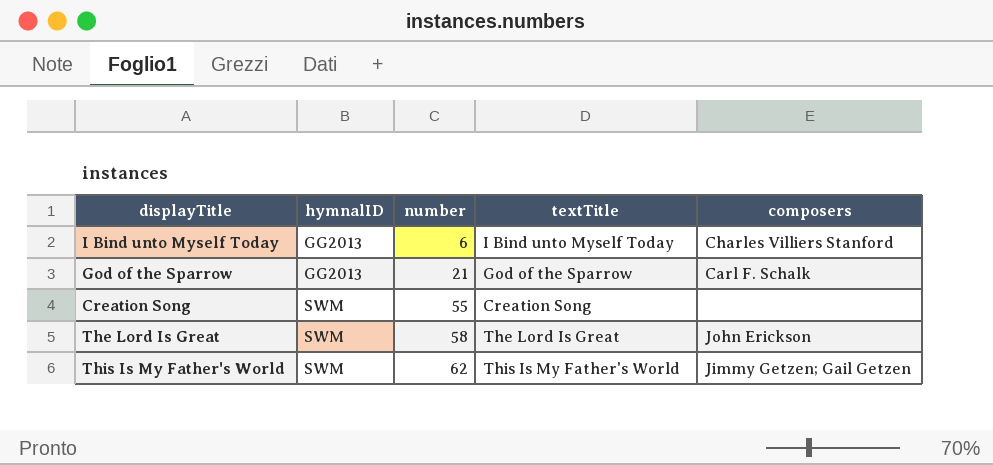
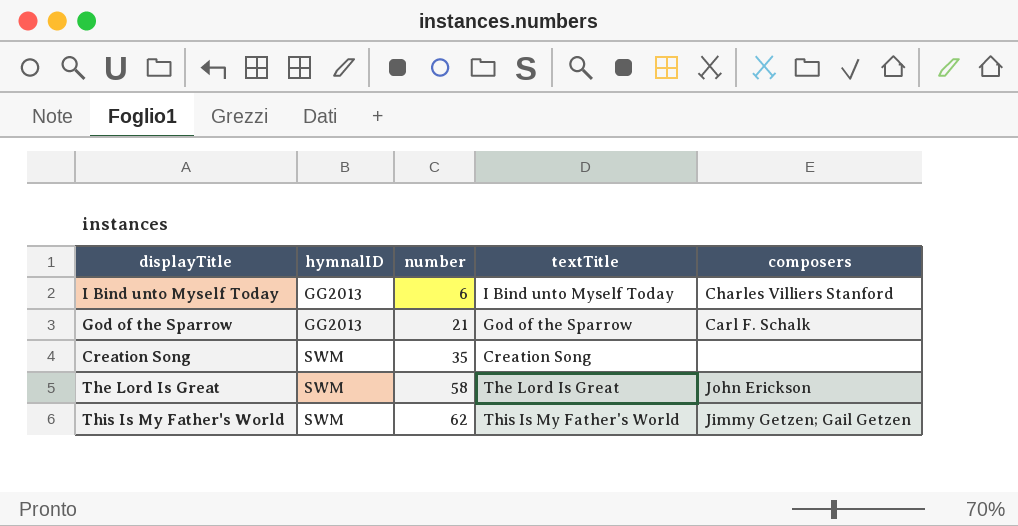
Creation Song | number: 55 -> 35

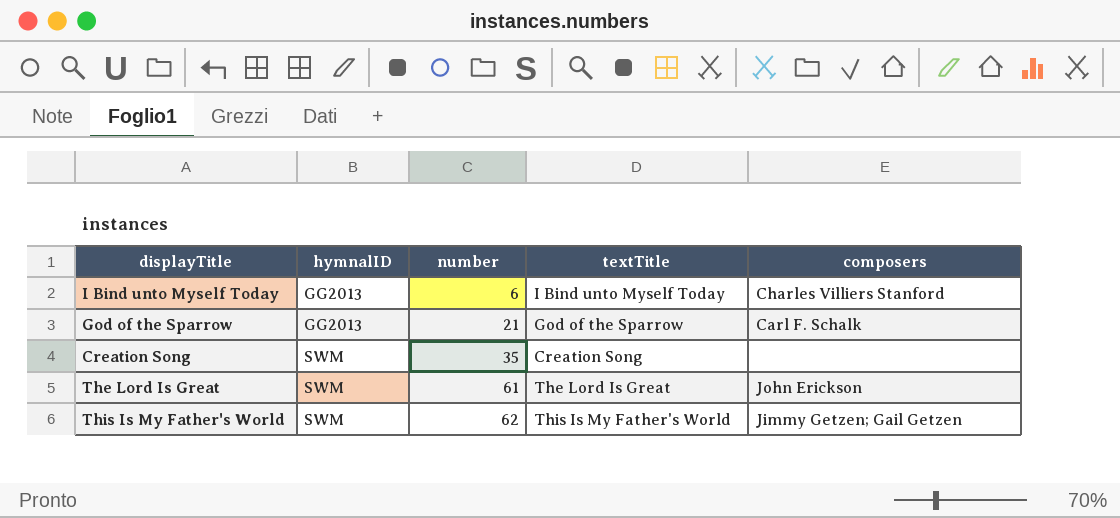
The Lord Is Great | number: 58 -> 61

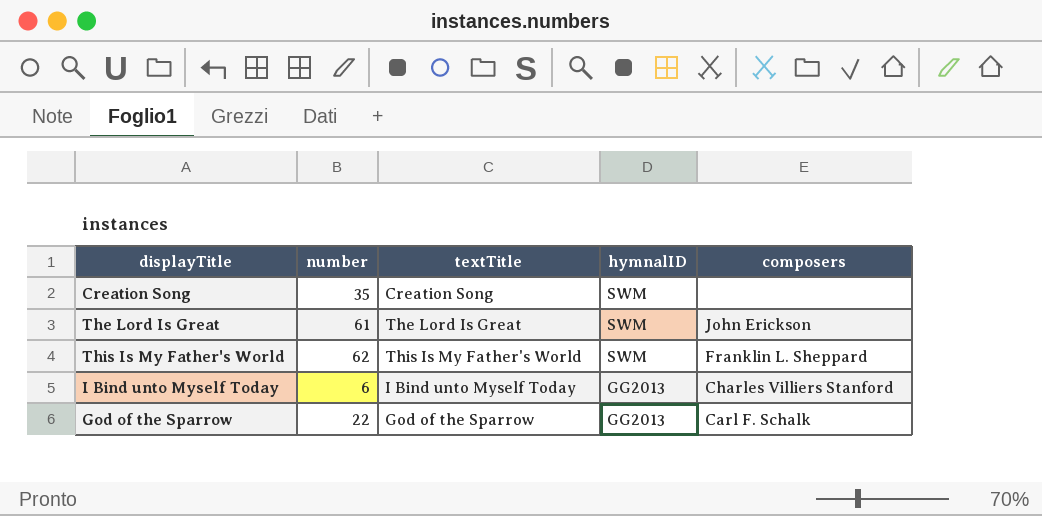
row order: hymnalID ascending -> hymnalID descending
column hymnalID | position: 2 -> 4
This Is My Father's World | composers: Jimmy Getzen; Gail Getzen -> Franklin L. Sheppard
God of the Sparrow | number: 21 -> 22

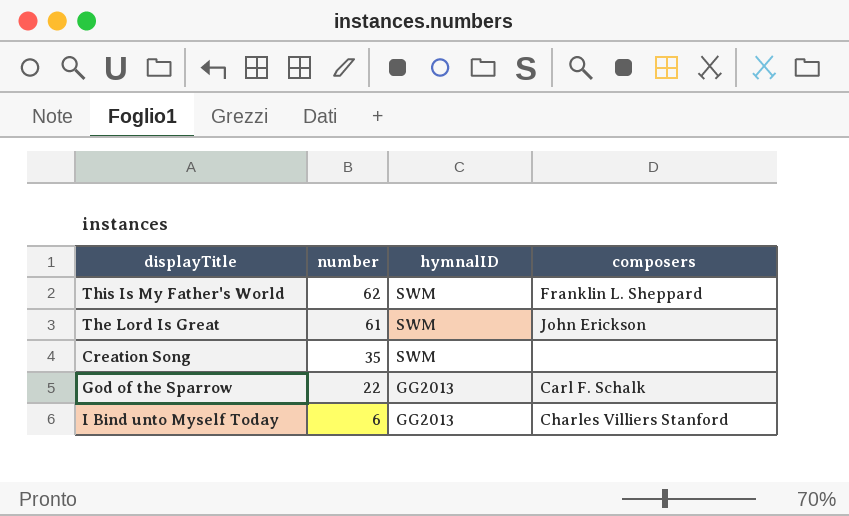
row order: hymnalID descending -> number descending
column textTitle | position: 3 -> none

